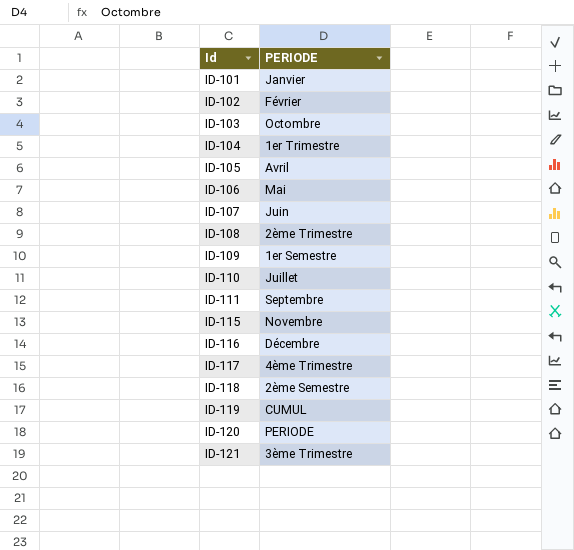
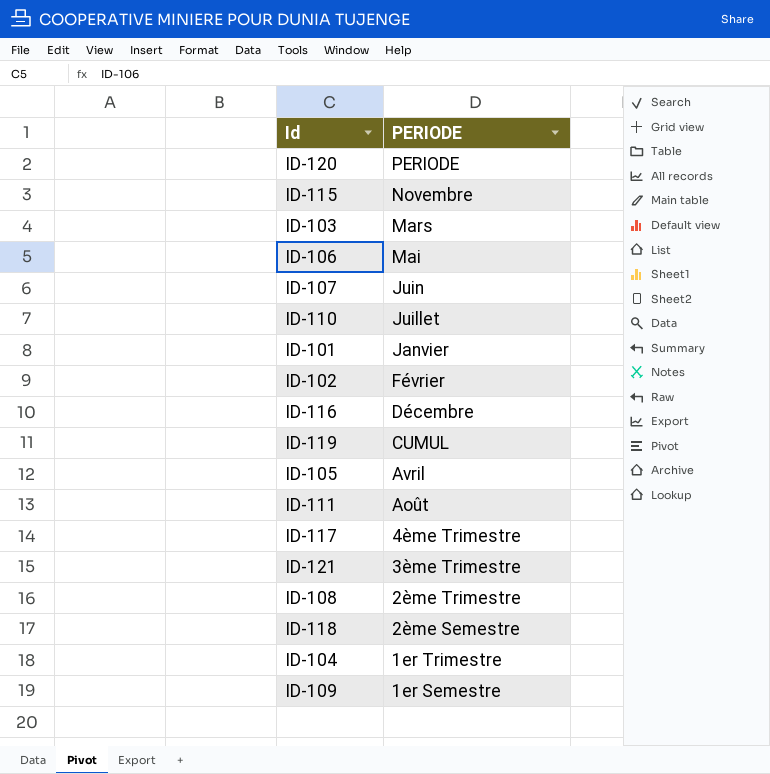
row order: Id ascending -> PERIODE descending
ID-103 | PERIODE: Octombre -> Mars
ID-111 | PERIODE: Septembre -> Août

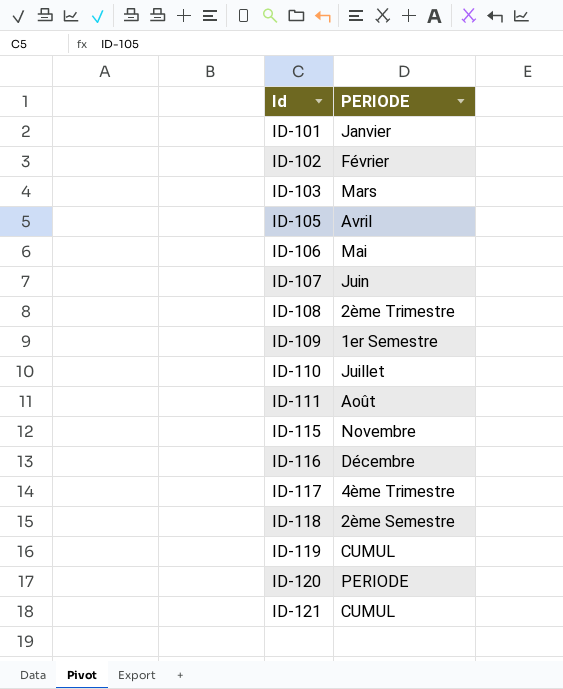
row order: PERIODE descending -> Id ascending
row ID-104: 1er Trimestre -> none
ID-121 | PERIODE: 3ème Trimestre -> CUMUL

